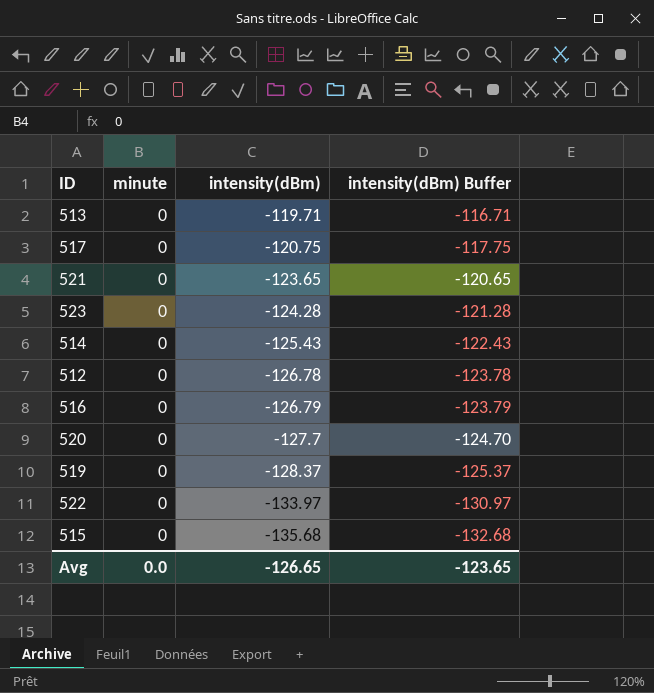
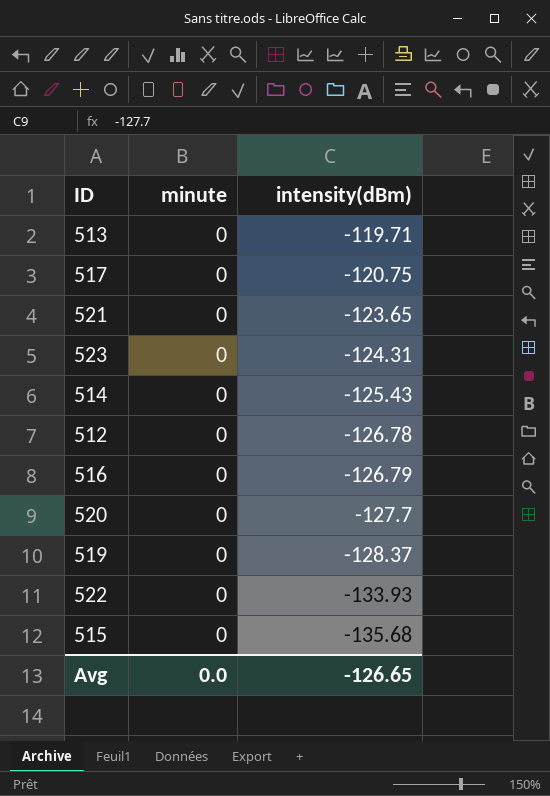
column intensity(dBm) Buffer | formula: [intensity(dBm)] + 3 -> none
523 | intensity(dBm): -124.28 -> -124.31
522 | intensity(dBm): -133.97 -> -133.93

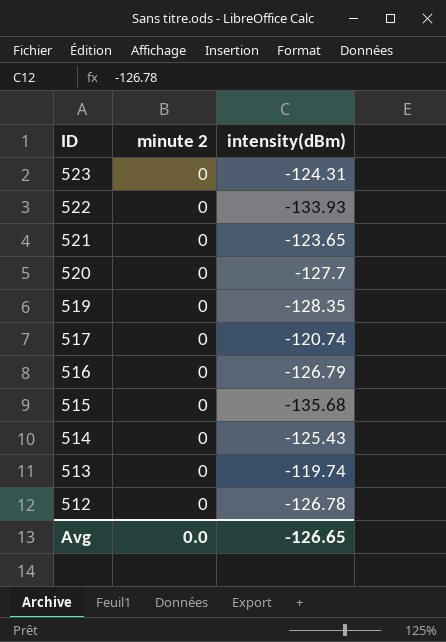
row order: intensity(dBm) descending -> ID descending
column name: minute -> minute 2
519 | intensity(dBm): -128.37 -> -128.35
517 | intensity(dBm): -120.75 -> -120.74
513 | intensity(dBm): -119.71 -> -119.74

